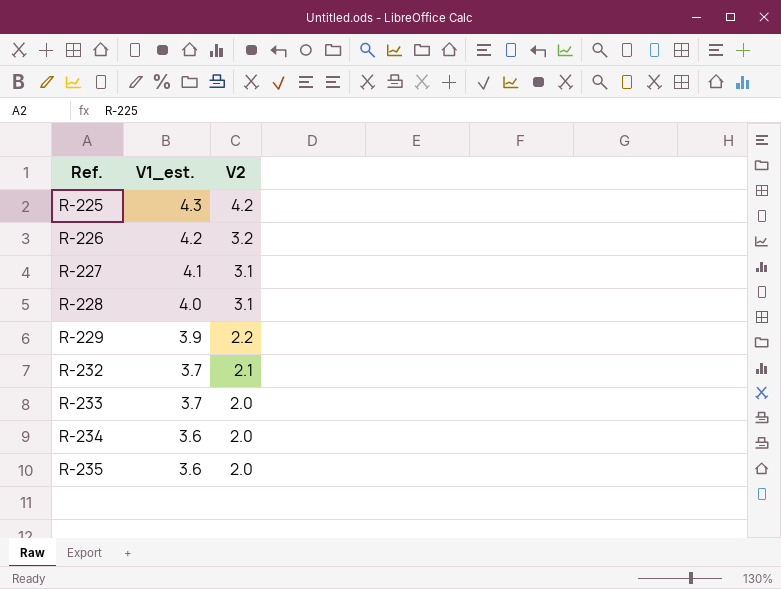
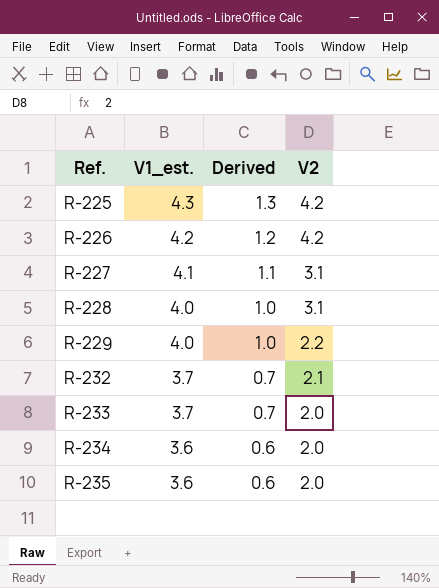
column Derived | formula: none -> [V1_est.] - 3
R-226 | V2: 3.2 -> 4.2
R-229 | V1_est.: 3.9 -> 4.0

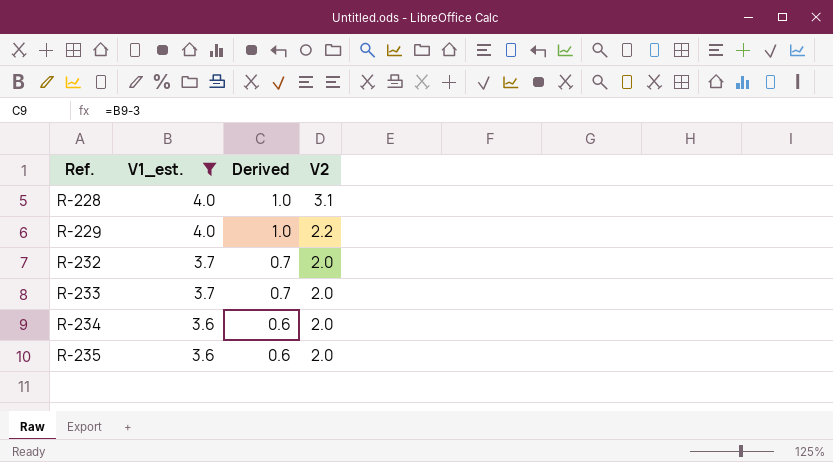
filter: none -> V1_est. <= 4.0
R-232 | V2: 2.1 -> 2.0

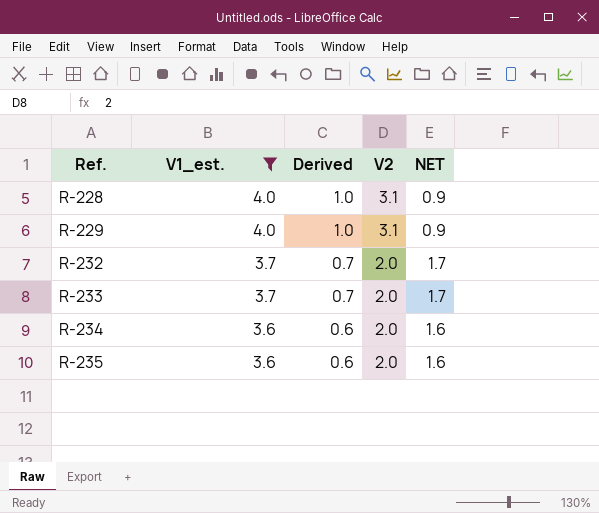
column NET | formula: none -> [V1_est.] - [V2]
R-229 | V2: 2.2 -> 3.1

